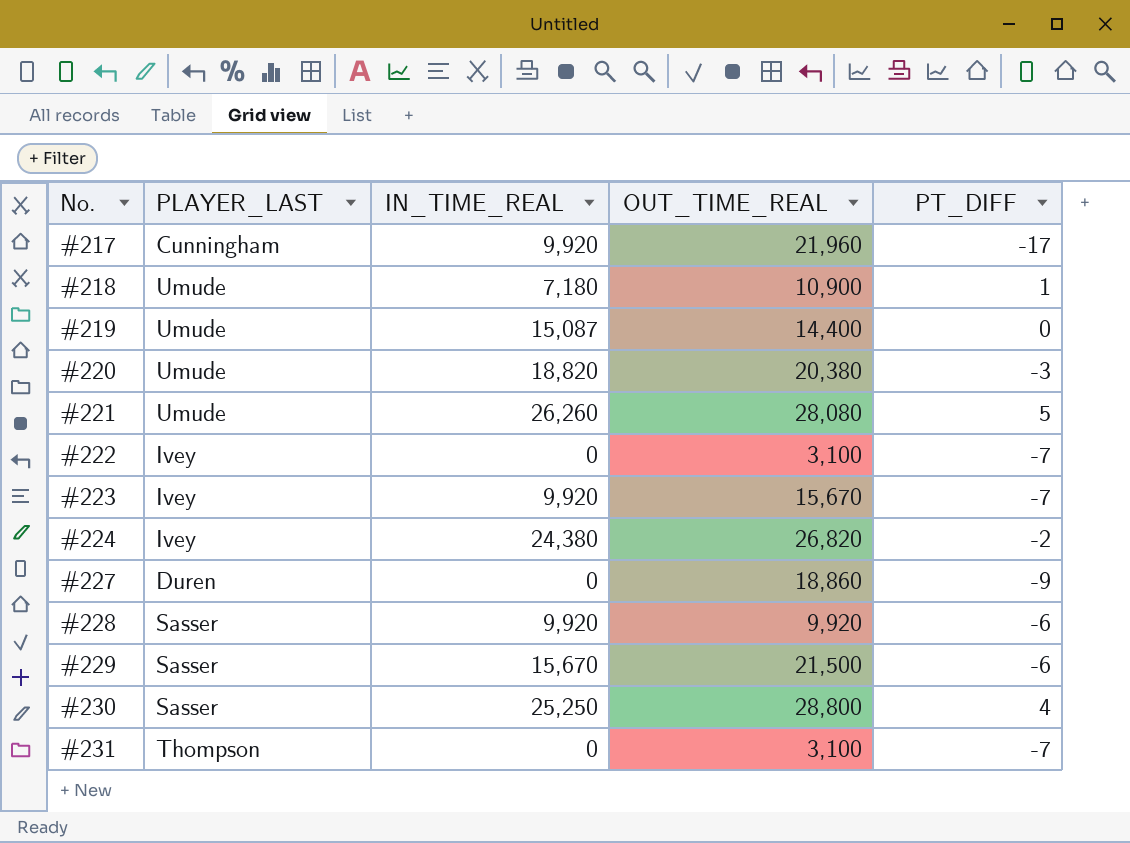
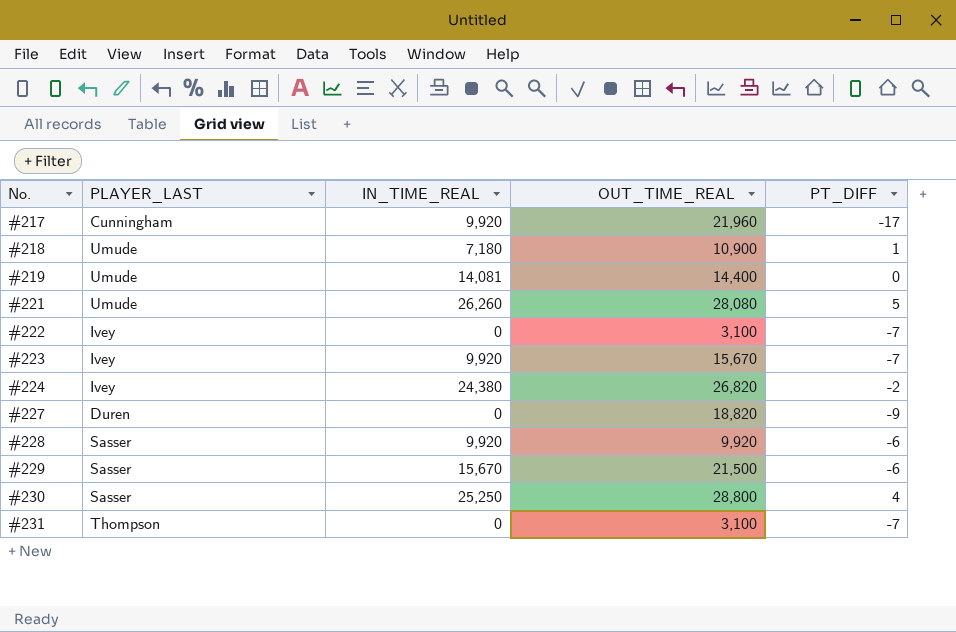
row #220: Umude | 18,820 | 20,380 | -3 -> none
#219 | IN_TIME_REAL: 15,087 -> 14,081
#227 | OUT_TIME_REAL: 18,860 -> 18,820

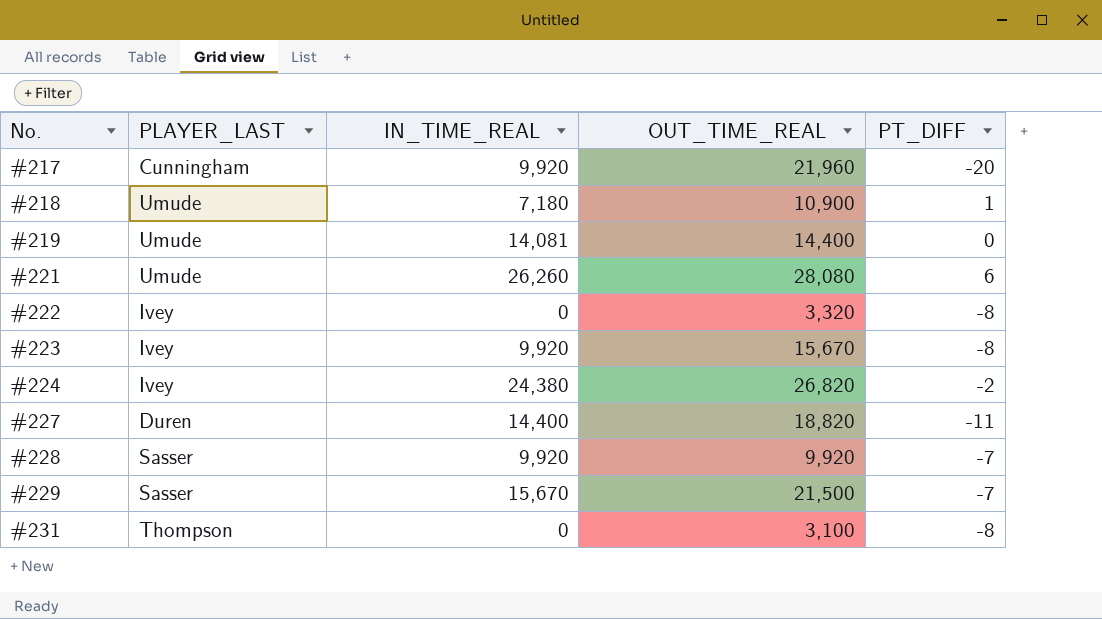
row #230: Sasser | 25,250 | 28,800 | 4 -> none
#217 | PT_DIFF: -17 -> -20
#221 | PT_DIFF: 5 -> 6
#222 | OUT_TIME_REAL: 3,100 -> 3,320
#222 | PT_DIFF: -7 -> -8
#223 | PT_DIFF: -7 -> -8
#227 | IN_TIME_REAL: 0 -> 14,400
#227 | PT_DIFF: -9 -> -11
#228 | PT_DIFF: -6 -> -7
#229 | PT_DIFF: -6 -> -7
#231 | PT_DIFF: -7 -> -8

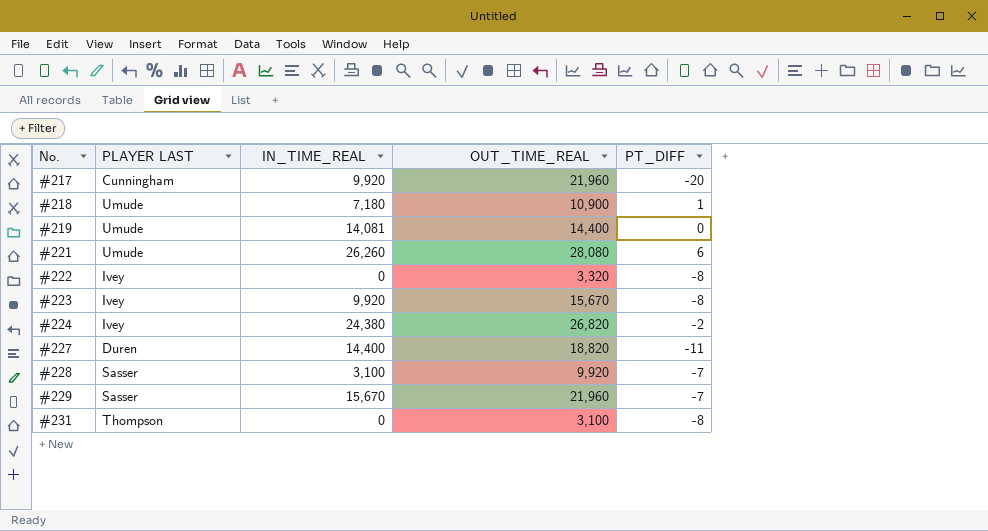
column name: PLAYER_LAST -> PLAYER LAST
#228 | IN_TIME_REAL: 9,920 -> 3,100
#229 | OUT_TIME_REAL: 21,500 -> 21,960

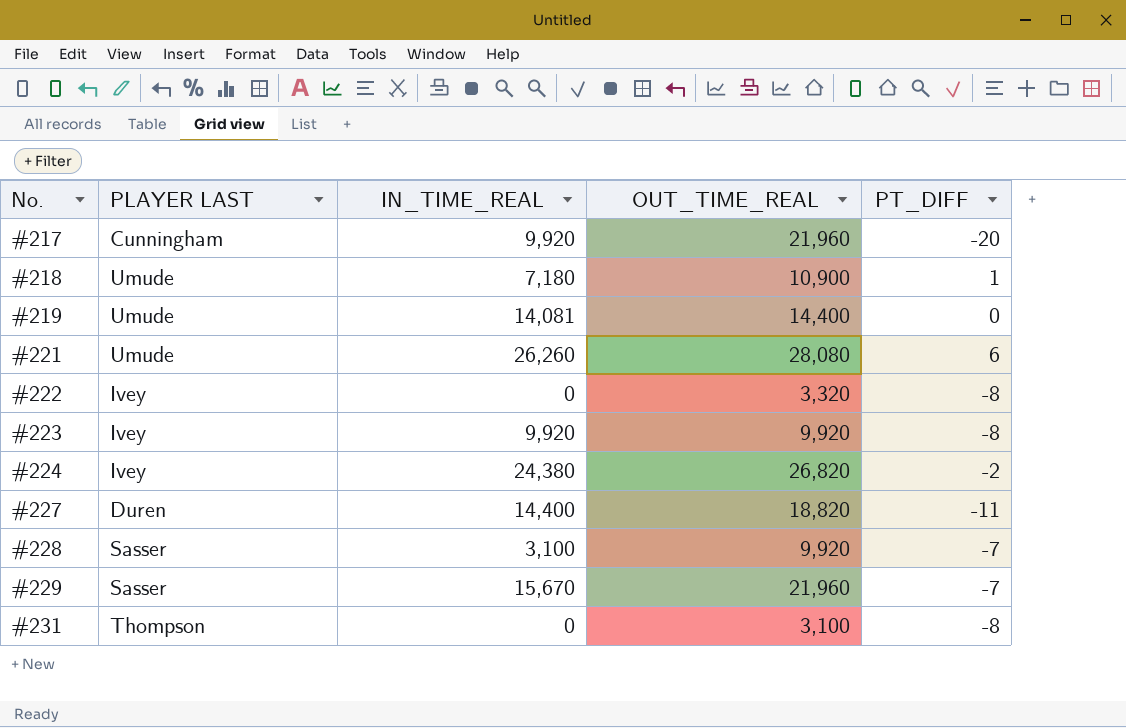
#223 | OUT_TIME_REAL: 15,670 -> 9,920

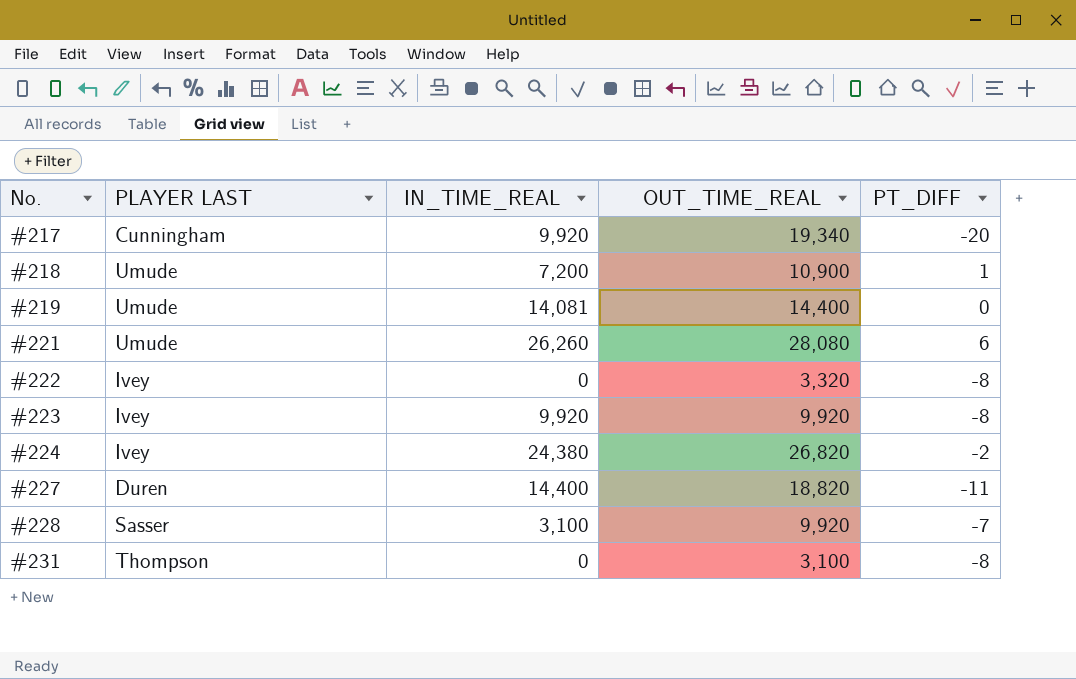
row #229: Sasser | 15,670 | 21,960 | -7 -> none
#217 | OUT_TIME_REAL: 21,960 -> 19,340
#218 | IN_TIME_REAL: 7,180 -> 7,200

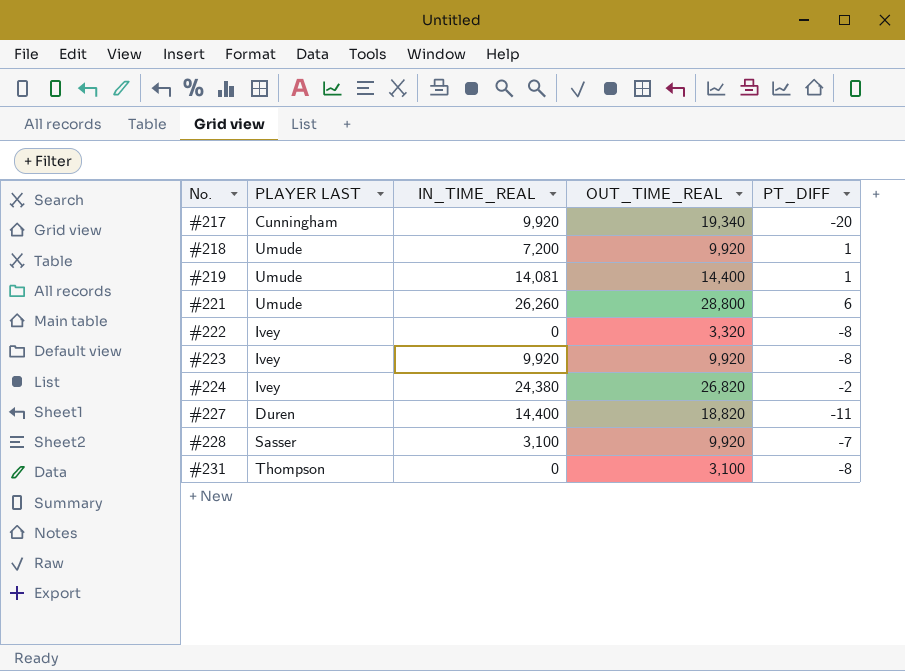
#218 | OUT_TIME_REAL: 10,900 -> 9,920
#219 | PT_DIFF: 0 -> 1
#221 | OUT_TIME_REAL: 28,080 -> 28,800

